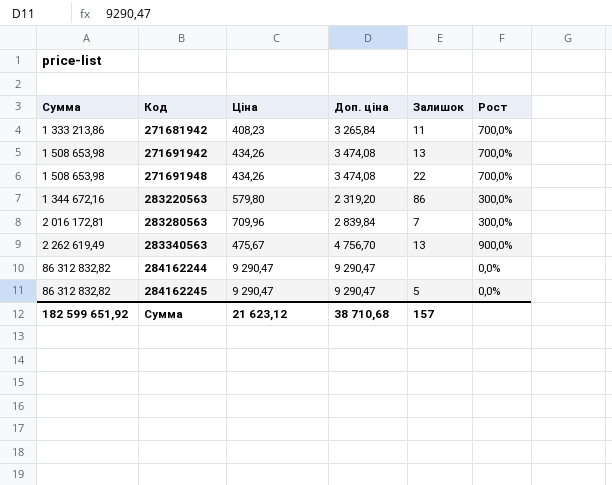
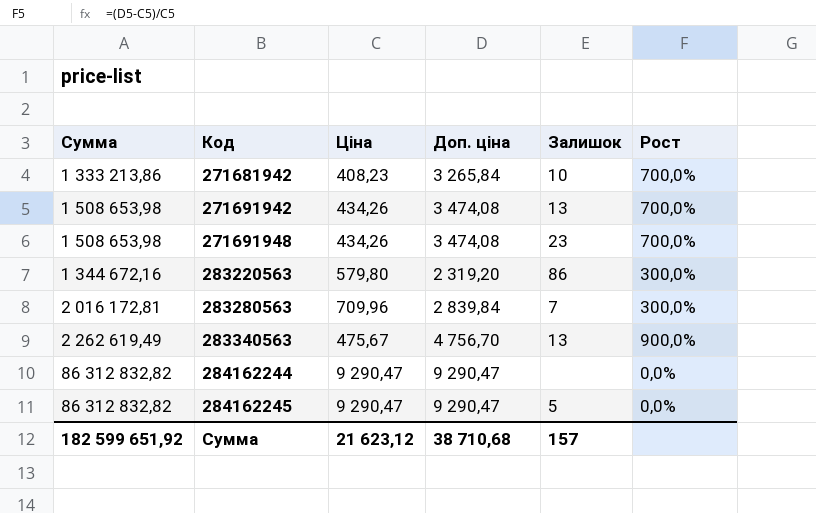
271681942 | Залишок: 11 -> 10
271691948 | Залишок: 22 -> 23

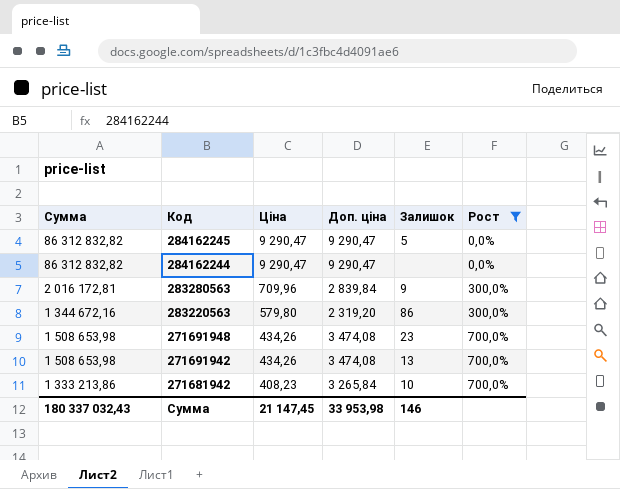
filter: none -> Рост != 900,0%
row order: Код ascending -> Код descending
283280563 | Залишок: 7 -> 9
Сумма | Сумма: 182 599 651,92 -> 180 337 032,43
Сумма | Ціна: 21 623,12 -> 21 147,45
Сумма | Доп. ціна: 38 710,68 -> 33 953,98
Сумма | Залишок: 157 -> 146

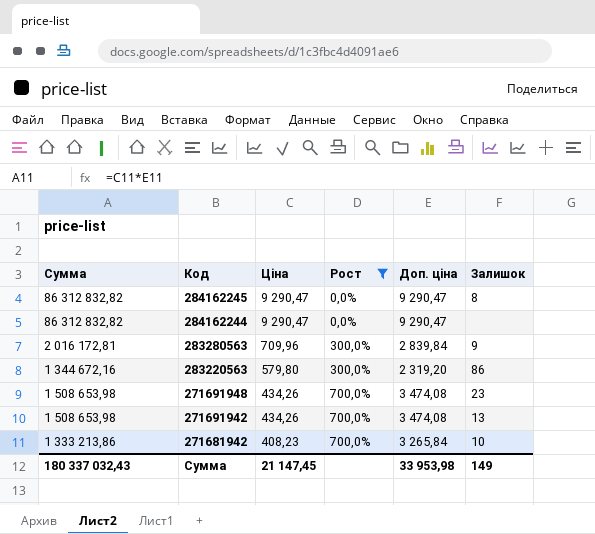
column Рост | position: 6 -> 4
284162245 | Залишок: 5 -> 8
Сумма | Залишок: 146 -> 149

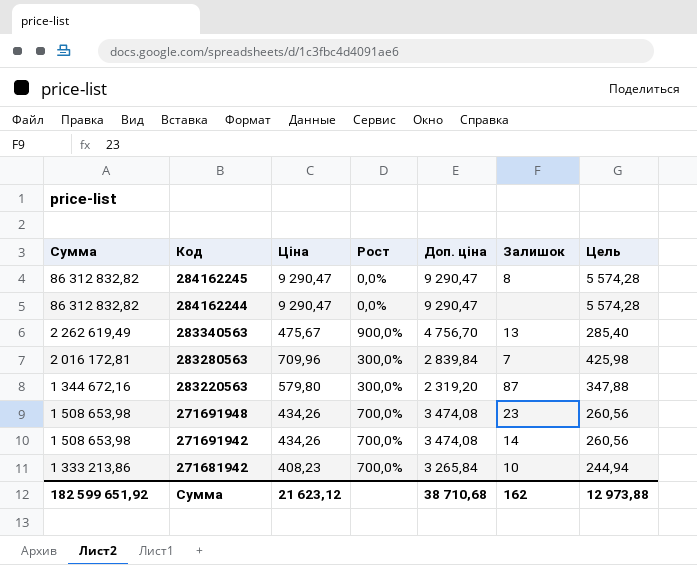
filter: Рост != 900,0% -> none
column Цель | formula: none -> [Ціна] * 0,6
283280563 | Залишок: 9 -> 7
283220563 | Залишок: 86 -> 87
271691942 | Залишок: 13 -> 14
Сумма | Сумма: 180 337 032,43 -> 182 599 651,92
Сумма | Ціна: 21 147,45 -> 21 623,12
Сумма | Доп. ціна: 33 953,98 -> 38 710,68
Сумма | Залишок: 149 -> 162

